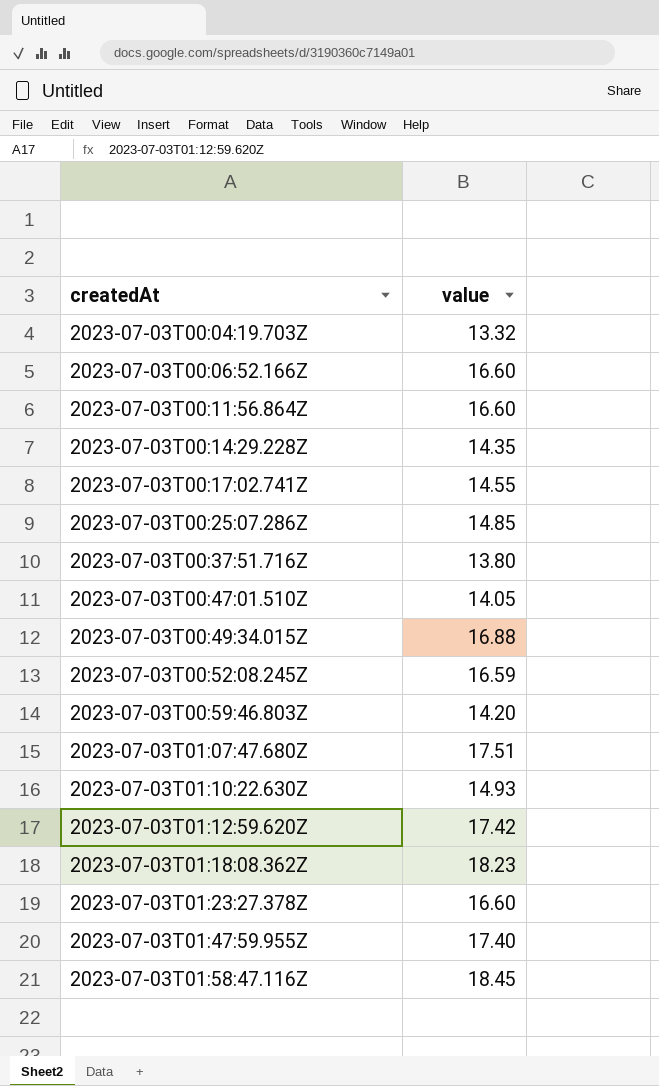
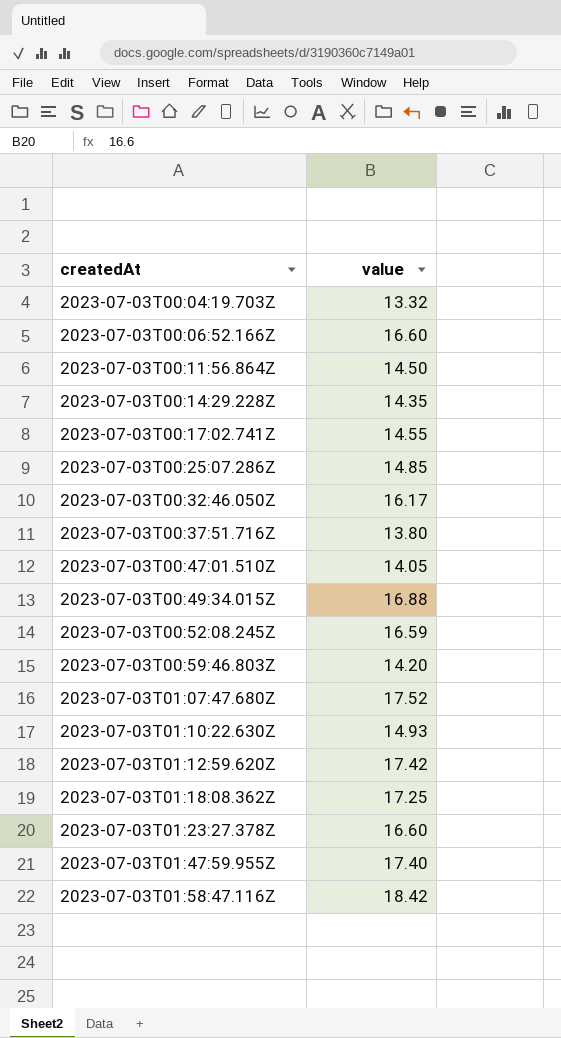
2023-07-03T00:11:56.864Z | value: 16.60 -> 14.50
row 2023-07-03T00:32:46.050Z: none -> 16.17
2023-07-03T01:07:47.680Z | value: 17.51 -> 17.52
2023-07-03T01:18:08.362Z | value: 18.23 -> 17.25
2023-07-03T01:58:47.116Z | value: 18.45 -> 18.42

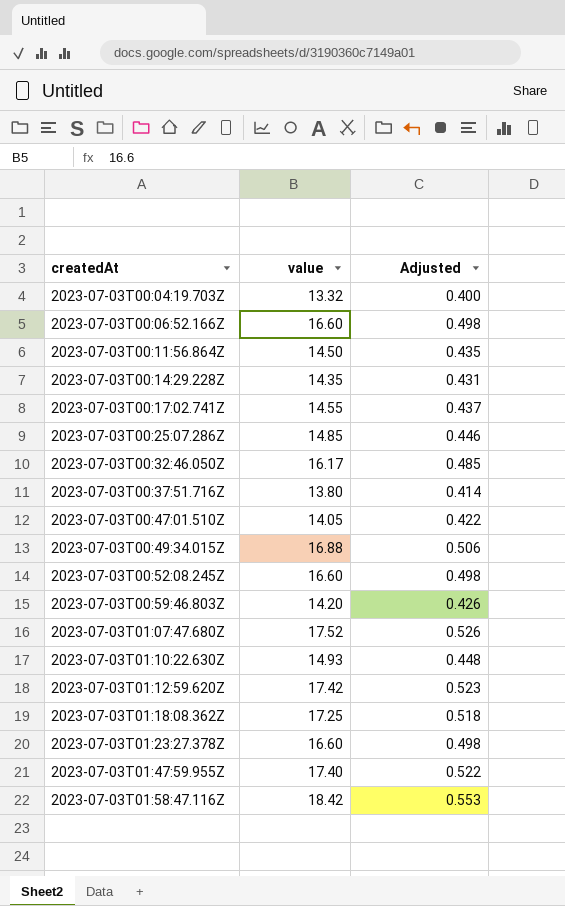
column Adjusted | formula: none -> [value] * 0.03
2023-07-03T00:52:08.245Z | value: 16.59 -> 16.60

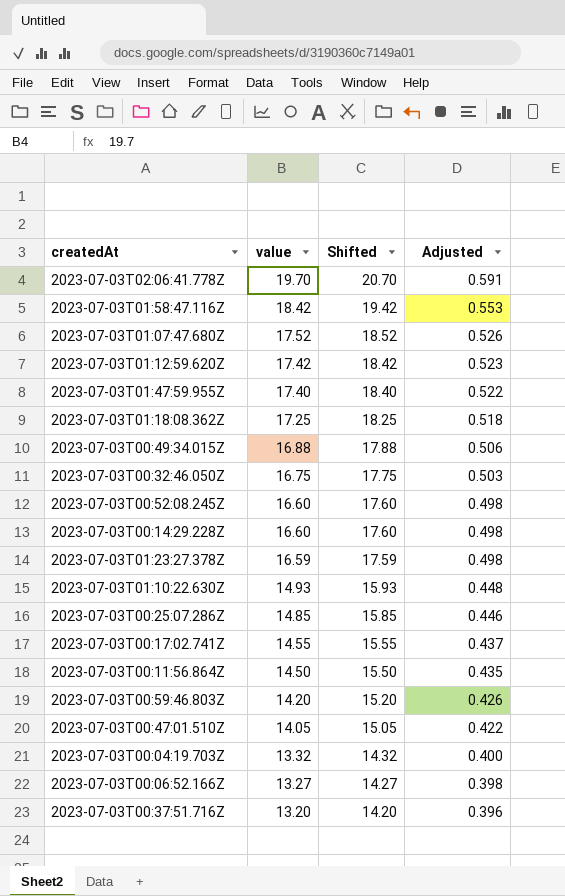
row order: createdAt ascending -> value descending
column Shifted | formula: none -> [value] + 1
row 2023-07-03T02:06:41.778Z: none -> 19.70 | 20.70 | 0.591
2023-07-03T00:32:46.050Z | value: 16.17 -> 16.75
2023-07-03T00:32:46.050Z | Adjusted: 0.485 -> 0.503
2023-07-03T00:14:29.228Z | value: 14.35 -> 16.60
2023-07-03T00:14:29.228Z | Adjusted: 0.431 -> 0.498
2023-07-03T01:23:27.378Z | value: 16.60 -> 16.59
2023-07-03T00:06:52.166Z | value: 16.60 -> 13.27
2023-07-03T00:06:52.166Z | Adjusted: 0.498 -> 0.398
2023-07-03T00:37:51.716Z | value: 13.80 -> 13.20
2023-07-03T00:37:51.716Z | Adjusted: 0.414 -> 0.396

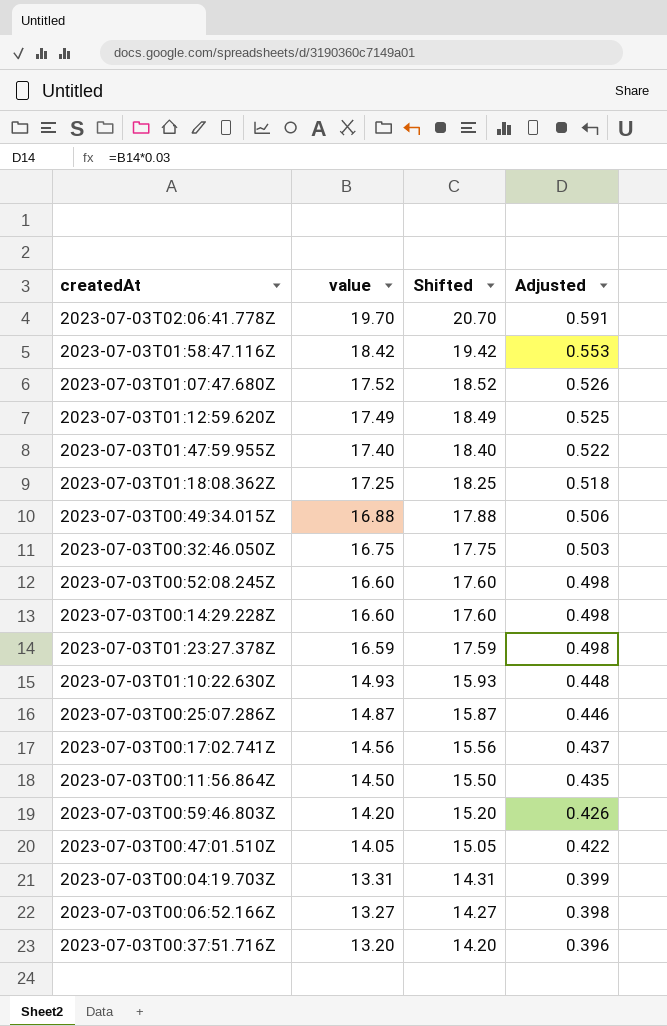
2023-07-03T01:12:59.620Z | value: 17.42 -> 17.49
2023-07-03T01:12:59.620Z | Shifted: 18.42 -> 18.49
2023-07-03T01:12:59.620Z | Adjusted: 0.523 -> 0.525
2023-07-03T00:25:07.286Z | value: 14.85 -> 14.87
2023-07-03T00:25:07.286Z | Shifted: 15.85 -> 15.87
2023-07-03T00:17:02.741Z | value: 14.55 -> 14.56
2023-07-03T00:17:02.741Z | Shifted: 15.55 -> 15.56
2023-07-03T00:04:19.703Z | value: 13.32 -> 13.31
2023-07-03T00:04:19.703Z | Shifted: 14.32 -> 14.31
2023-07-03T00:04:19.703Z | Adjusted: 0.400 -> 0.399

